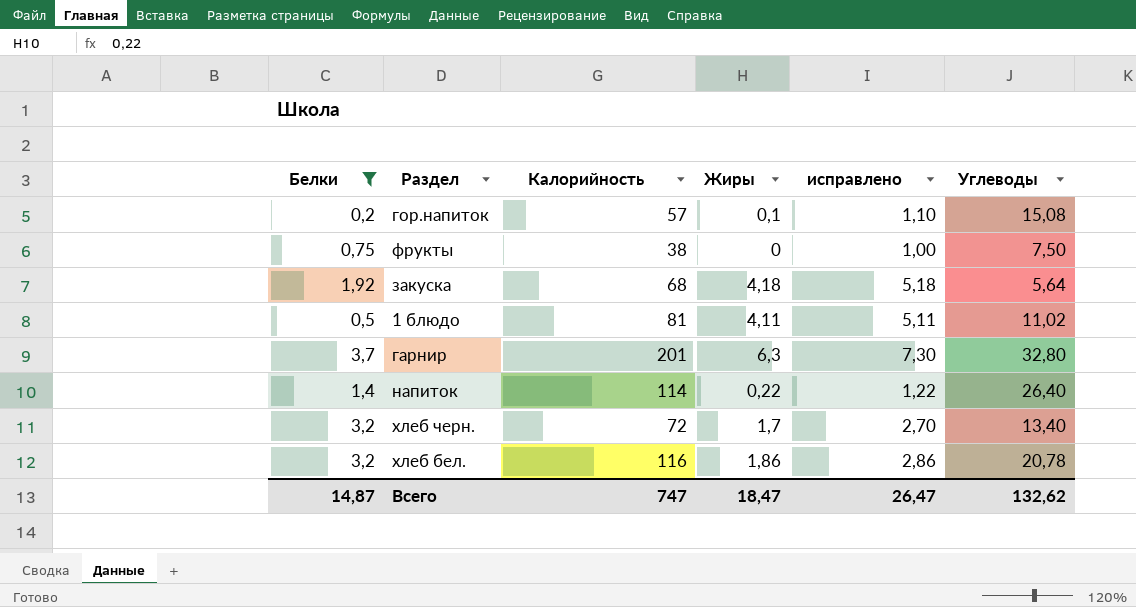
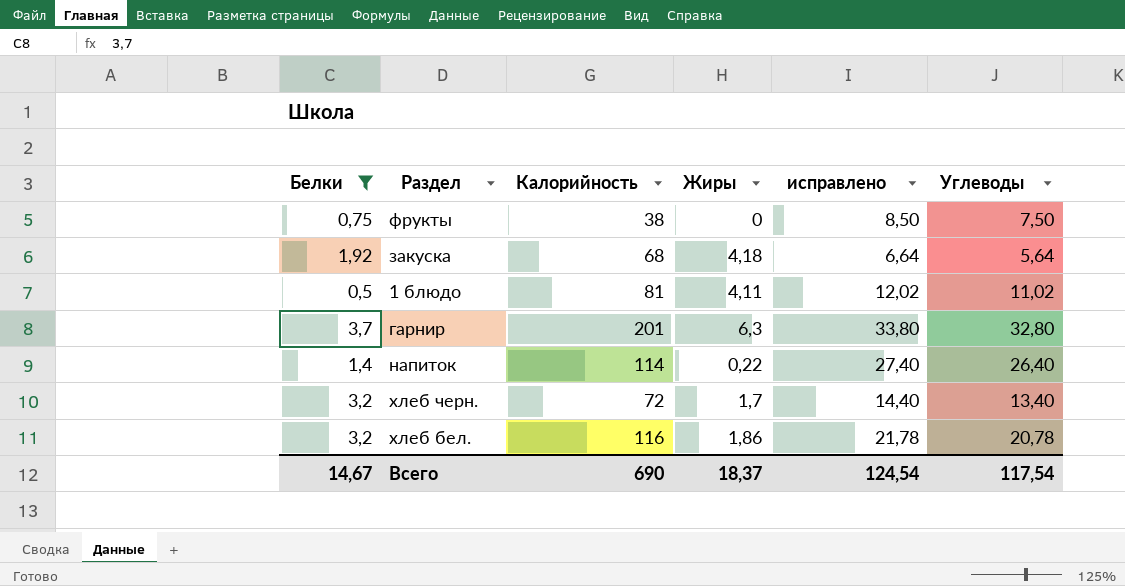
column исправлено | formula: [Жиры] + 1 -> [Углеводы] + 1
row гор.напиток: 0,2 | 57 | 0,1 | 1,10 | 15,08 -> none
Всего | Белки: 14,87 -> 14,67
Всего | Калорийность: 747 -> 690
Всего | Жиры: 18,47 -> 18,37
Всего | исправлено: 26,47 -> 124,54
Всего | Углеводы: 132,62 -> 117,54

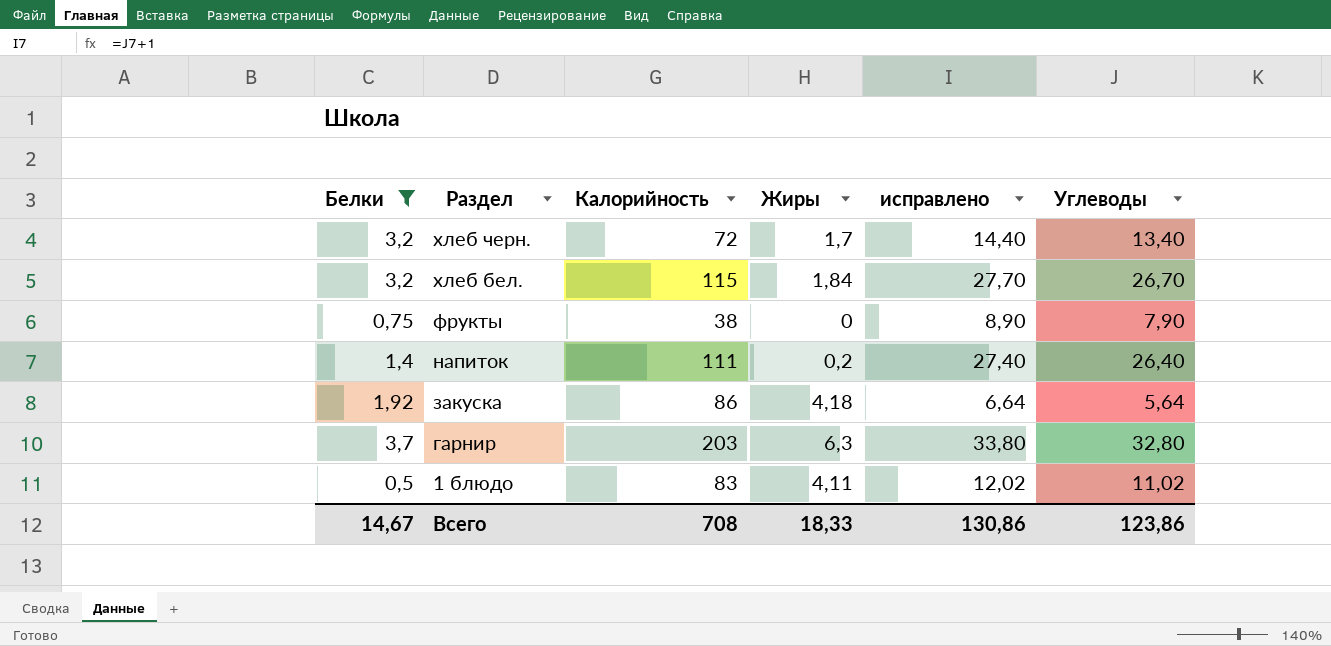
row order: none -> Раздел descending
хлеб бел. | Калорийность: 116 -> 115
хлеб бел. | Жиры: 1,86 -> 1,84
хлеб бел. | исправлено: 21,78 -> 27,70
хлеб бел. | Углеводы: 20,78 -> 26,70
фрукты | исправлено: 8,50 -> 8,90
фрукты | Углеводы: 7,50 -> 7,90
напиток | Калорийность: 114 -> 111
напиток | Жиры: 0,22 -> 0,2
закуска | Калорийность: 68 -> 86
гарнир | Калорийность: 201 -> 203
1 блюдо | Калорийность: 81 -> 83
Всего | Калорийность: 690 -> 708
Всего | Жиры: 18,37 -> 18,33
Всего | исправлено: 124,54 -> 130,86
Всего | Углеводы: 117,54 -> 123,86

